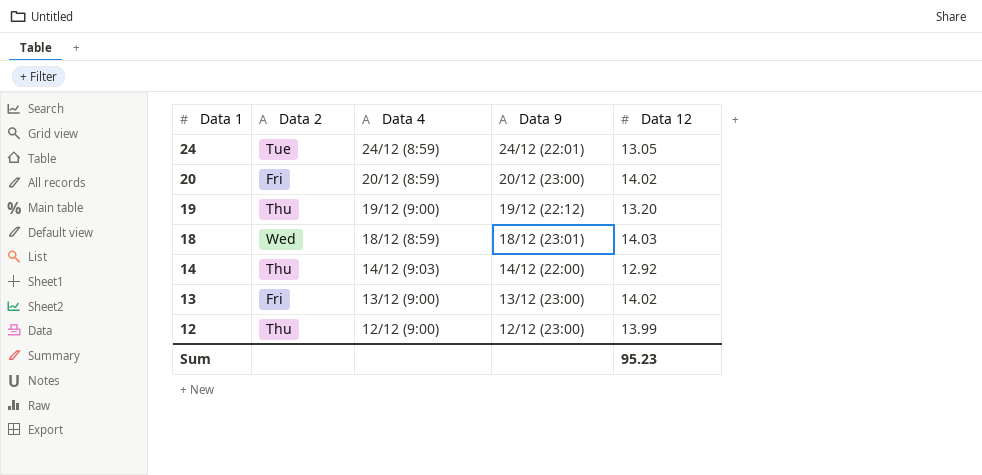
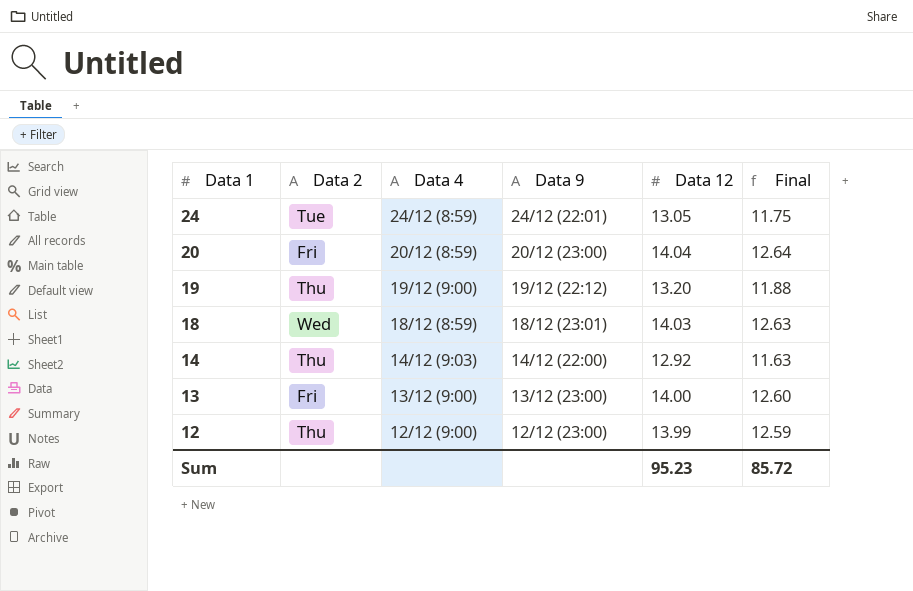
column Final | formula: none -> [Data 12] * 0.9
20 | Data 12: 14.02 -> 14.04
13 | Data 12: 14.02 -> 14.00

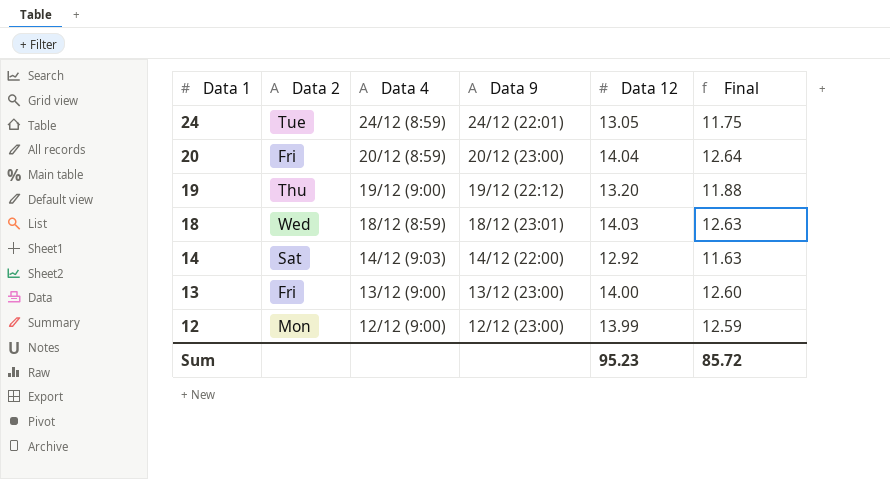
14 | Data 2: Thu -> Sat
12 | Data 2: Thu -> Mon

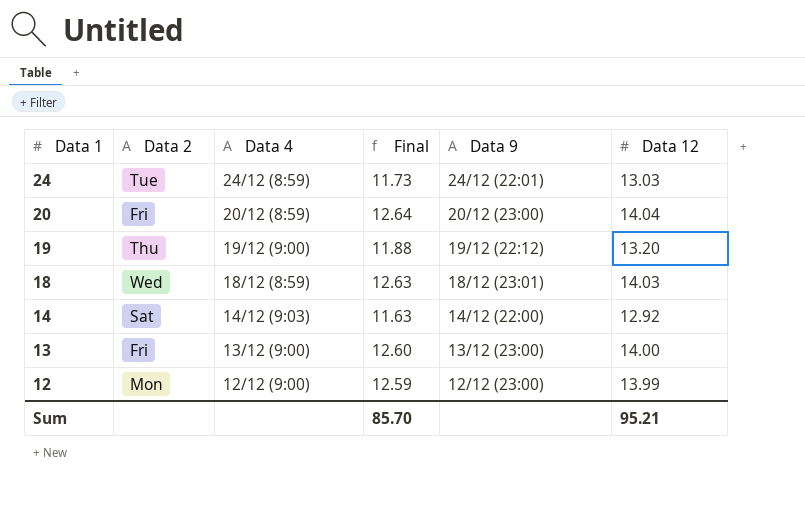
column Final | position: 6 -> 4
24 | Final: 11.75 -> 11.73
24 | Data 12: 13.05 -> 13.03
Sum | Final: 85.72 -> 85.70
Sum | Data 12: 95.23 -> 95.21

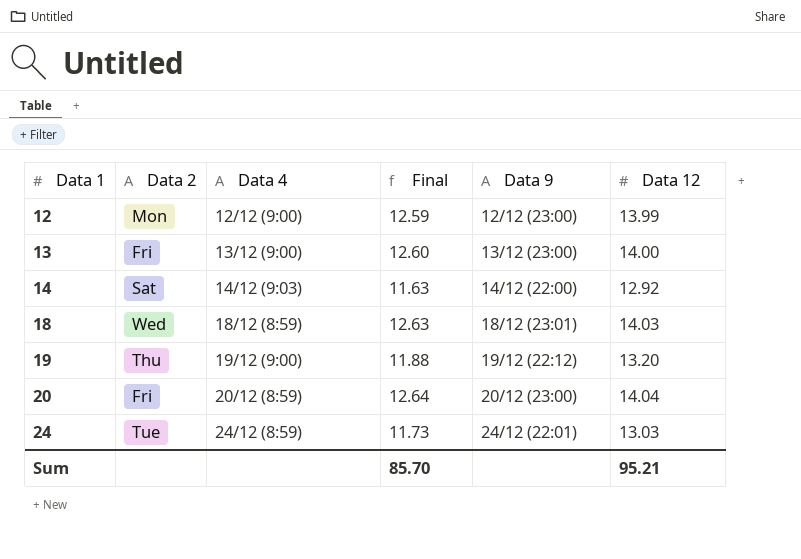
row order: Data 1 descending -> Data 1 ascending

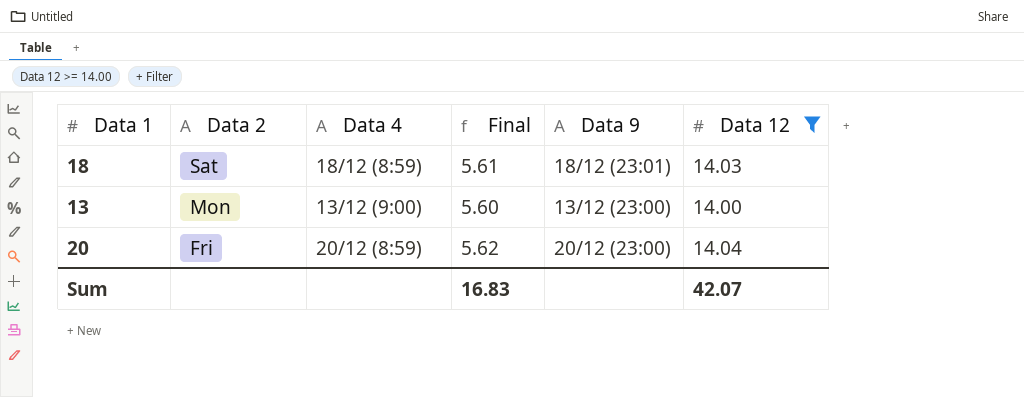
filter: none -> Data 12 >= 14.00
row order: Data 1 ascending -> Data 2 descending
column Final | formula: [Data 12] * 0.9 -> [Data 12] * 0.4
18 | Data 2: Wed -> Sat
13 | Data 2: Fri -> Mon
Sum | Final: 85.70 -> 16.83
Sum | Data 12: 95.21 -> 42.07

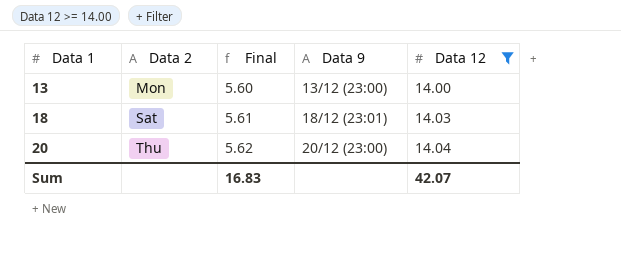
row order: Data 2 descending -> Data 1 ascending
column Data 4 | position: 3 -> none
20 | Data 2: Fri -> Thu

